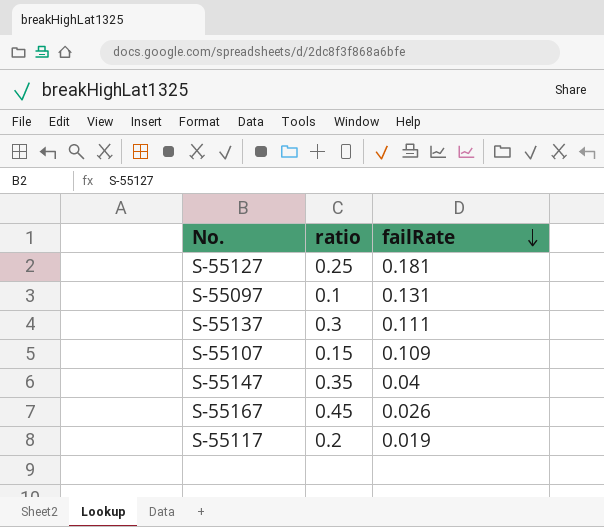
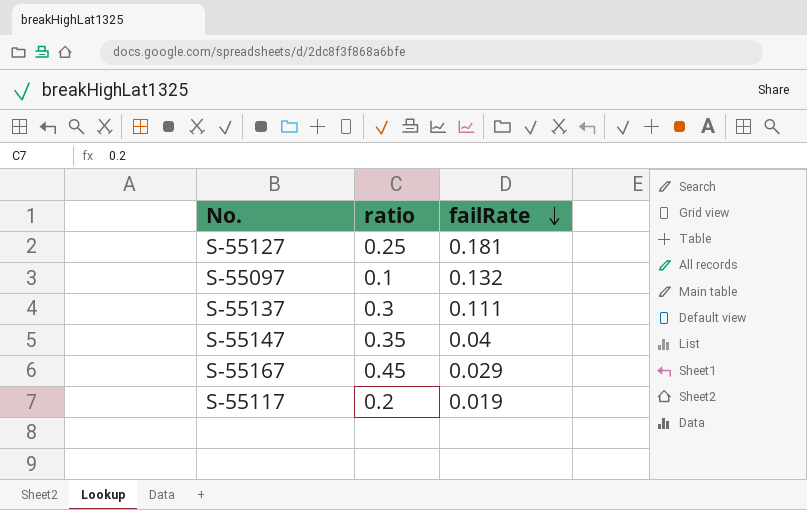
row S-55107: 0.15 | 0.109 -> none
S-55097 | failRate: 0.131 -> 0.132
S-55167 | failRate: 0.026 -> 0.029

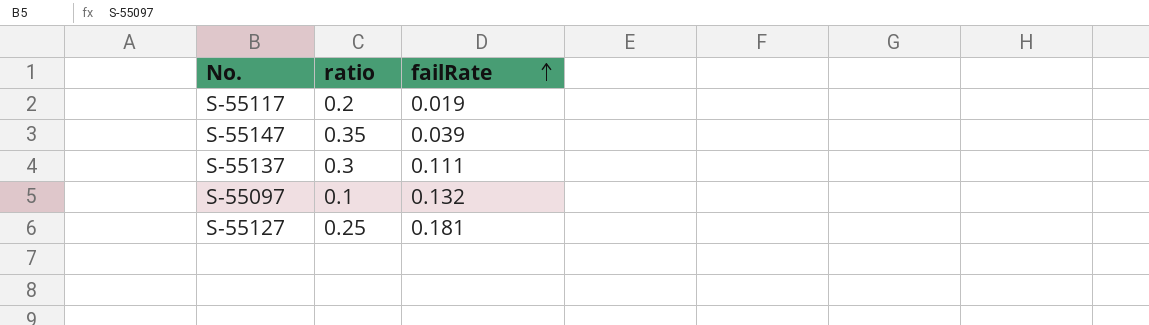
row order: failRate descending -> failRate ascending
row S-55167: 0.45 | 0.029 -> none
S-55147 | failRate: 0.04 -> 0.039

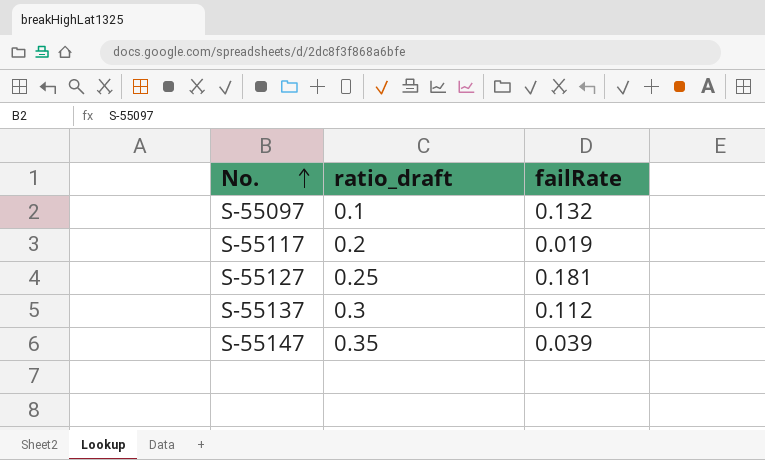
row order: failRate ascending -> No. ascending
column name: ratio -> ratio_draft
S-55137 | failRate: 0.111 -> 0.112

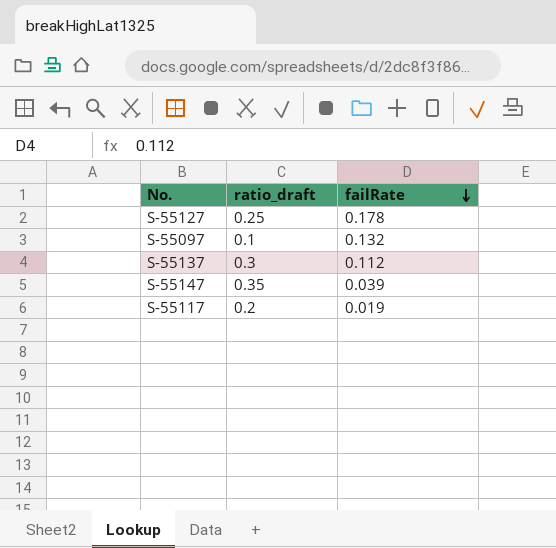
row order: No. ascending -> failRate descending
S-55127 | failRate: 0.181 -> 0.178

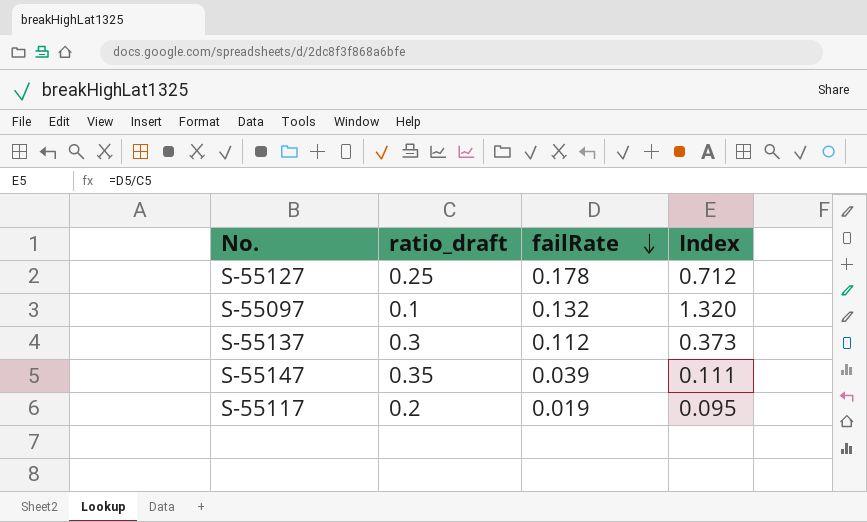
column Index | formula: none -> [failRate] / [ratio_draft]

